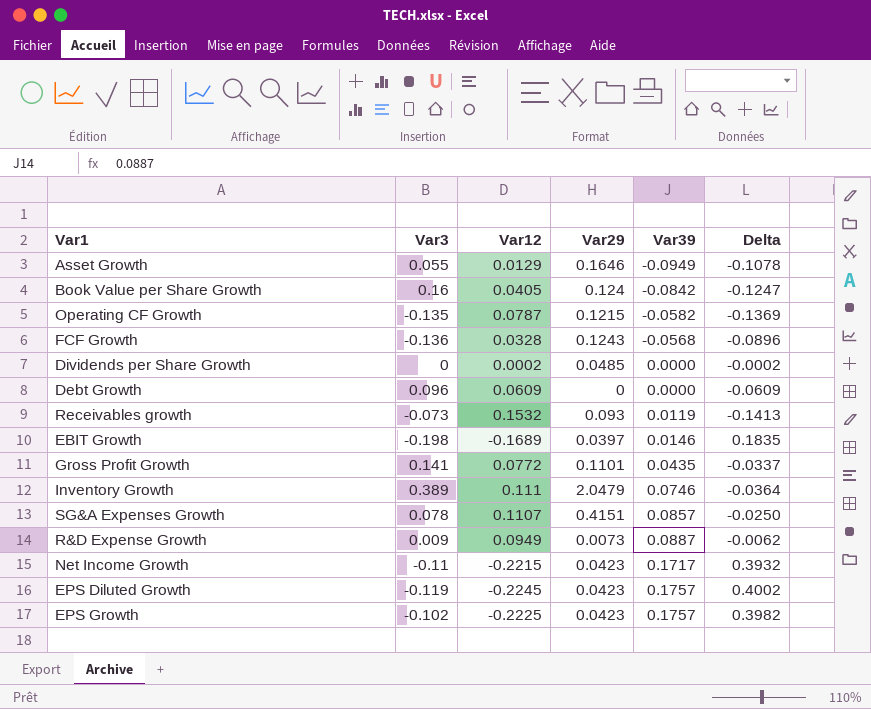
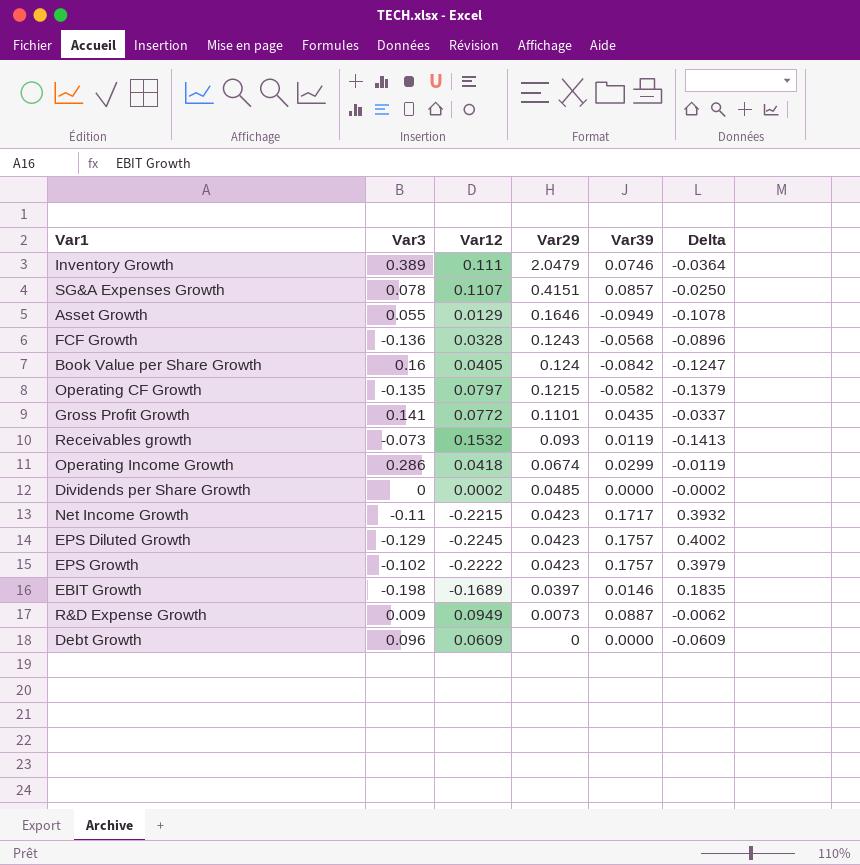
row order: Var39 ascending -> Var29 descending
Operating CF Growth | Var12: 0.0787 -> 0.0797
Operating CF Growth | Delta: -0.1369 -> -0.1379
row Operating Income Growth: none -> 0.286 | 0.0418 | 0.0674 | 0.0299 | -0.0119
EPS Diluted Growth | Var3: -0.119 -> -0.129
EPS Growth | Var12: -0.2225 -> -0.2222
EPS Growth | Delta: 0.3982 -> 0.3979

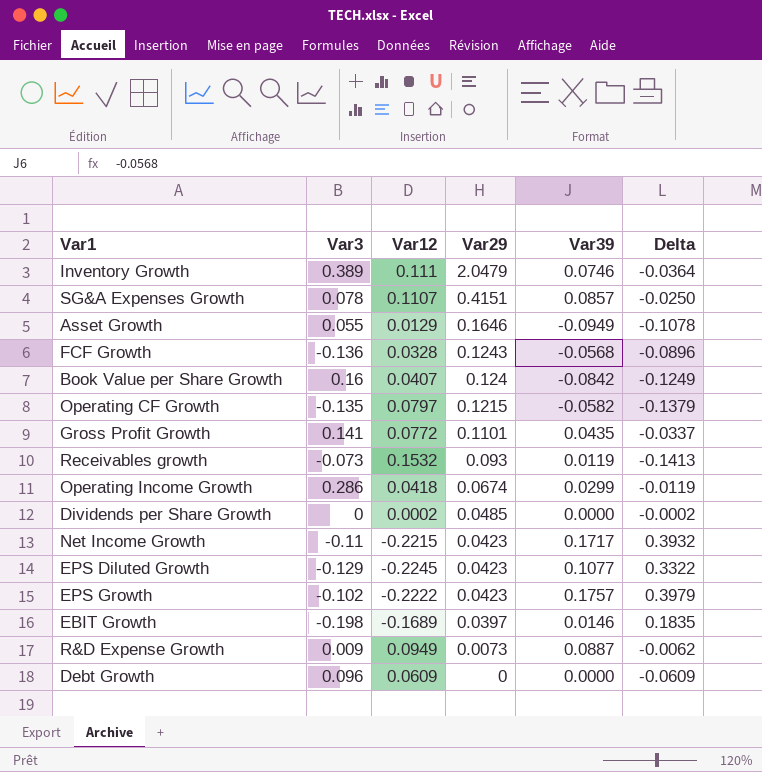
Book Value per Share Growth | Var12: 0.0405 -> 0.0407
Book Value per Share Growth | Delta: -0.1247 -> -0.1249
EPS Diluted Growth | Var39: 0.1757 -> 0.1077
EPS Diluted Growth | Delta: 0.4002 -> 0.3322

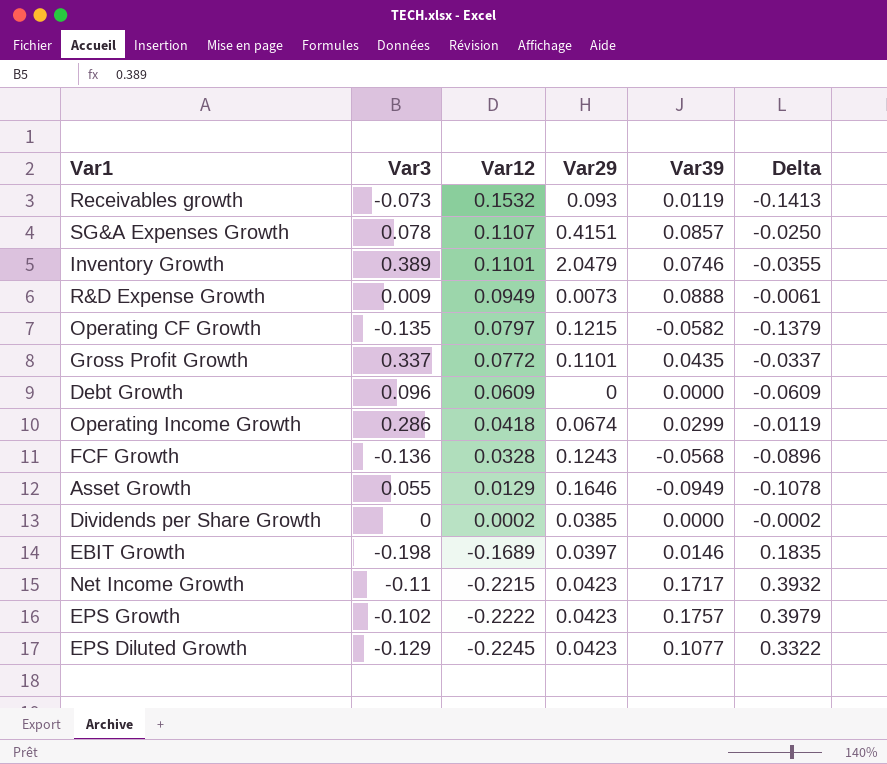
row order: Var29 descending -> Var12 descending
row Book Value per Share Growth: 0.16 | 0.0407 | 0.124 | -0.0842 | -0.1249 -> none
Inventory Growth | Var12: 0.111 -> 0.1101
Inventory Growth | Delta: -0.0364 -> -0.0355
R&D Expense Growth | Var39: 0.0887 -> 0.0888
R&D Expense Growth | Delta: -0.0062 -> -0.0061
Gross Profit Growth | Var3: 0.141 -> 0.337
Dividends per Share Growth | Var29: 0.0485 -> 0.0385

